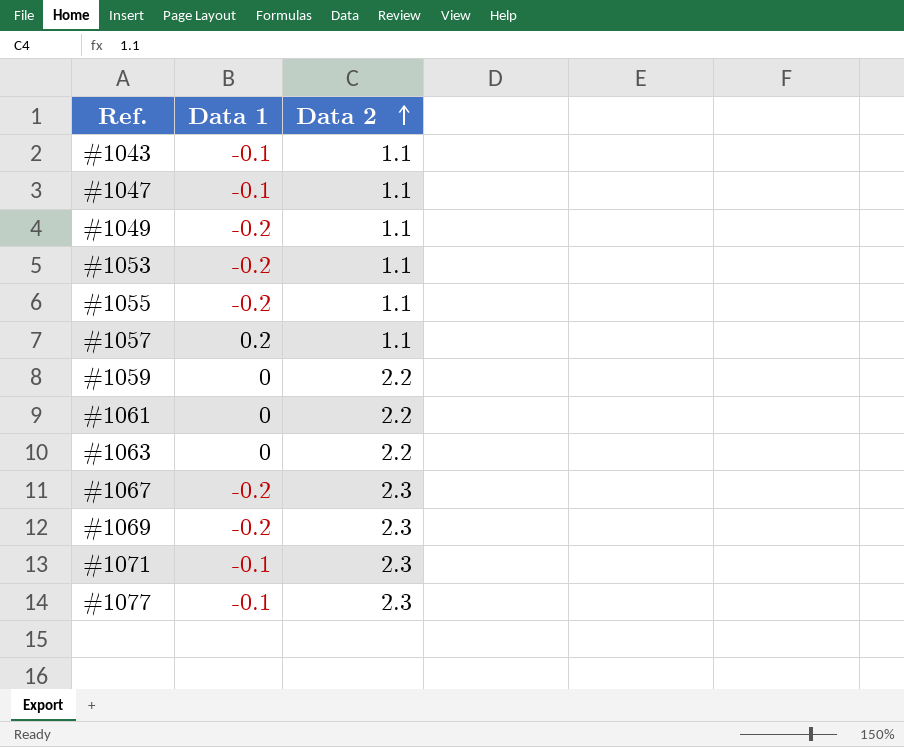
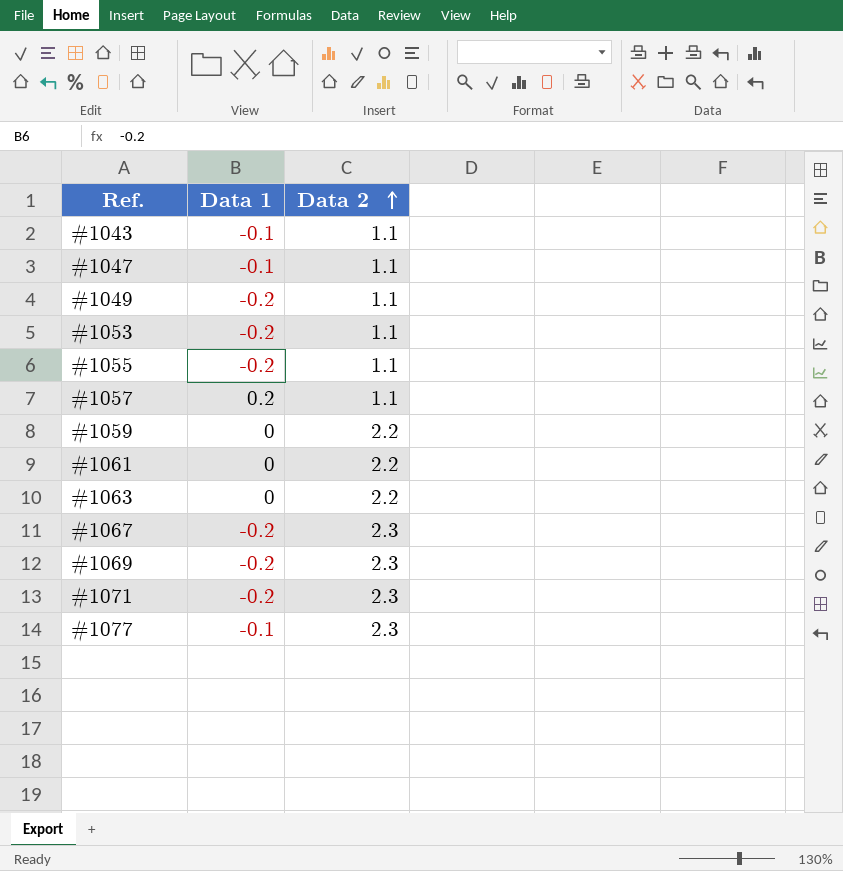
#1071 | Data 1: -0.1 -> -0.2

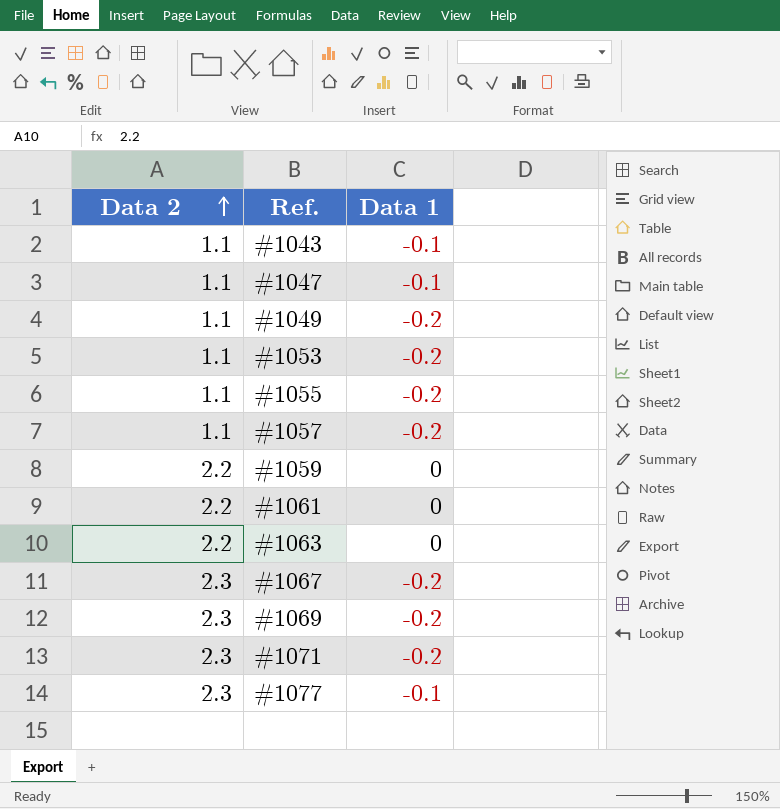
column Data 2 | position: 3 -> 1
#1057 | Data 1: 0.2 -> -0.2

